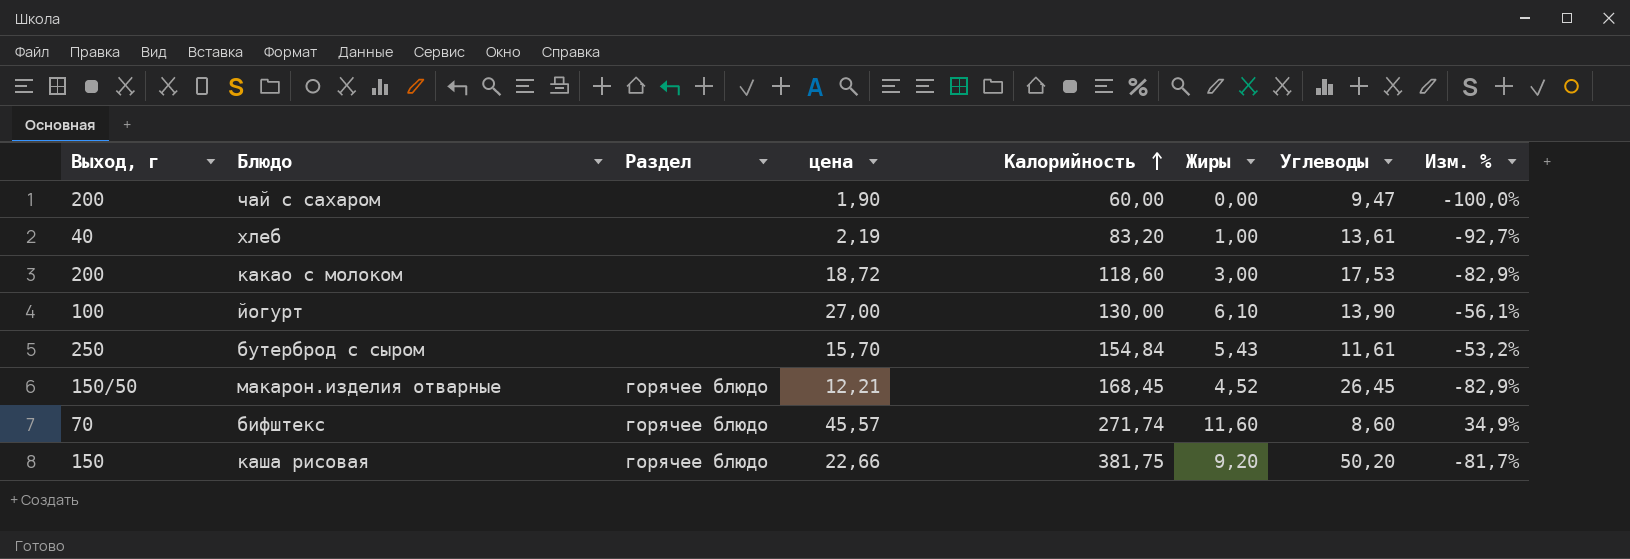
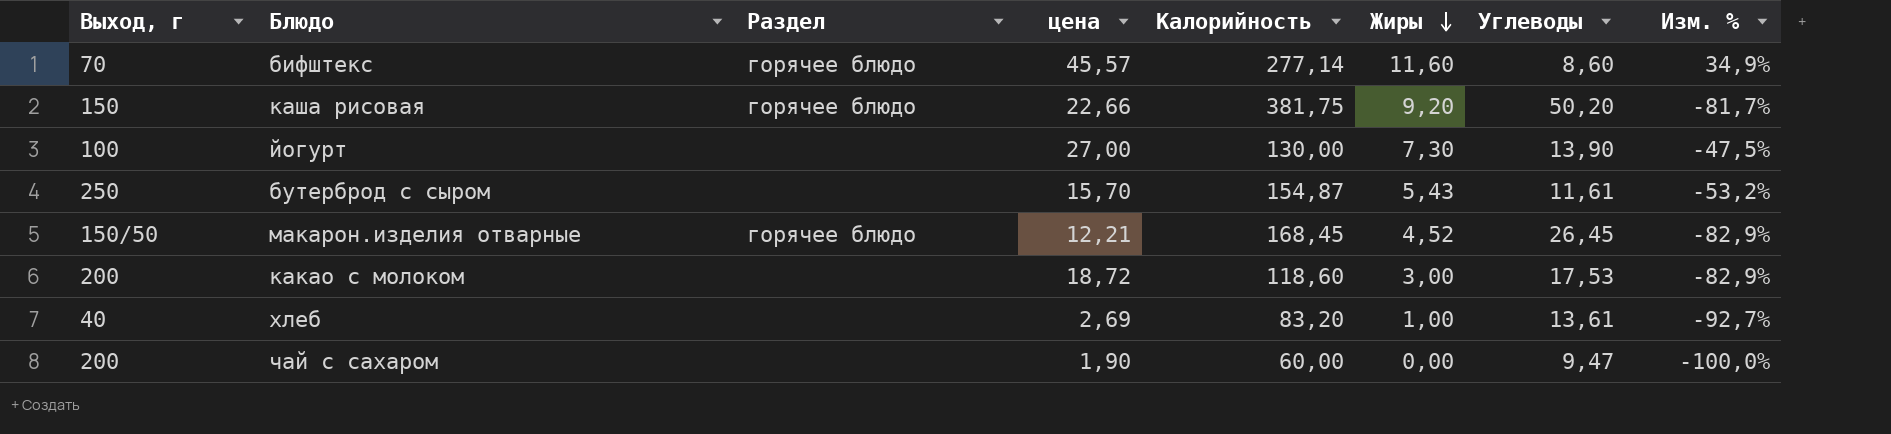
row order: Калорийность ascending -> Жиры descending
бифштекс | Калорийность: 271,74 -> 277,14
йогурт | Жиры: 6,10 -> 7,30
йогурт | Изм. %: -56,1% -> -47,5%
бутерброд с сыром | Калорийность: 154,84 -> 154,87
хлеб | цена: 2,19 -> 2,69

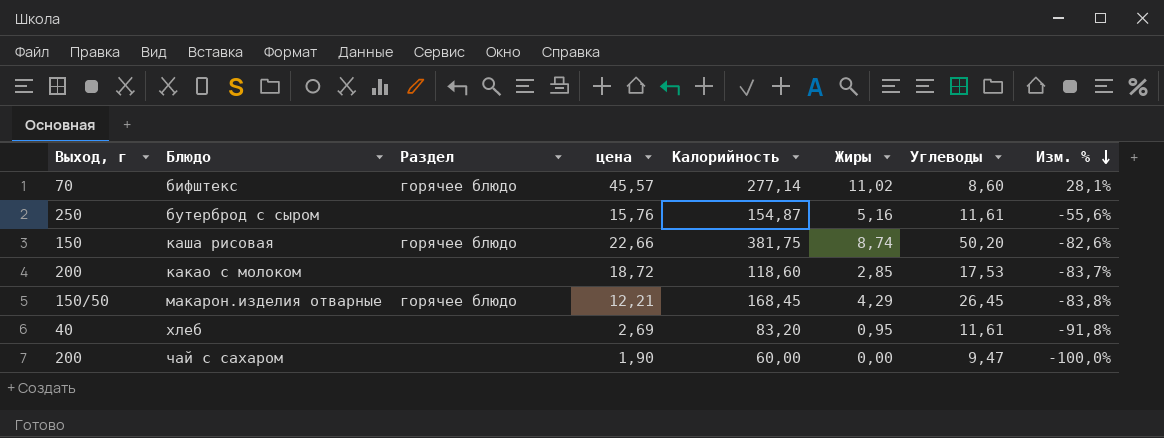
row order: Жиры descending -> Изм. % descending
row йогурт: 100 | none | 27,00 | 130,00 | 7,30 | 13,90 | -47,5% -> none
бифштекс | Жиры: 11,60 -> 11,02
бифштекс | Изм. %: 34,9% -> 28,1%
бутерброд с сыром | цена: 15,70 -> 15,76
бутерброд с сыром | Жиры: 5,43 -> 5,16
бутерброд с сыром | Изм. %: -53,2% -> -55,6%
каша рисовая | Жиры: 9,20 -> 8,74
каша рисовая | Изм. %: -81,7% -> -82,6%
какао с молоком | Жиры: 3,00 -> 2,85
какао с молоком | Изм. %: -82,9% -> -83,7%
макарон.изделия отварные | Жиры: 4,52 -> 4,29
макарон.изделия отварные | Изм. %: -82,9% -> -83,8%
хлеб | Жиры: 1,00 -> 0,95
хлеб | Углеводы: 13,61 -> 11,61
хлеб | Изм. %: -92,7% -> -91,8%

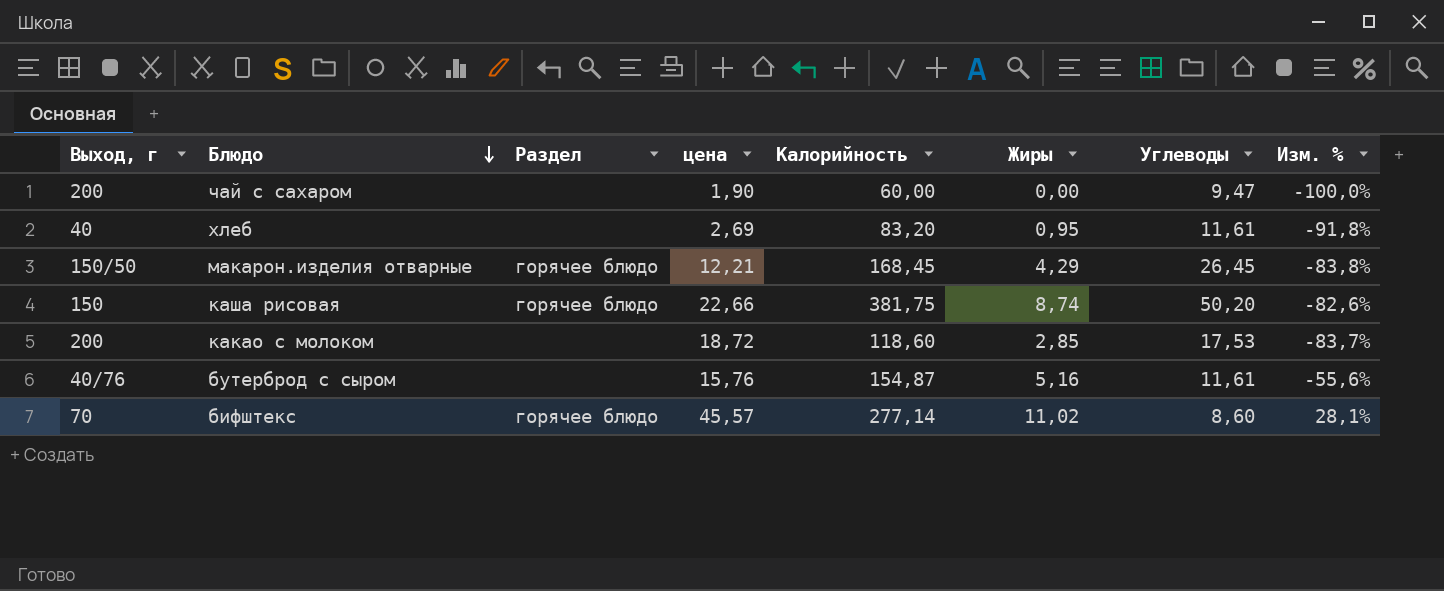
row order: Изм. % descending -> Блюдо descending
бутерброд с сыром | Выход, г: 250 -> 40/76

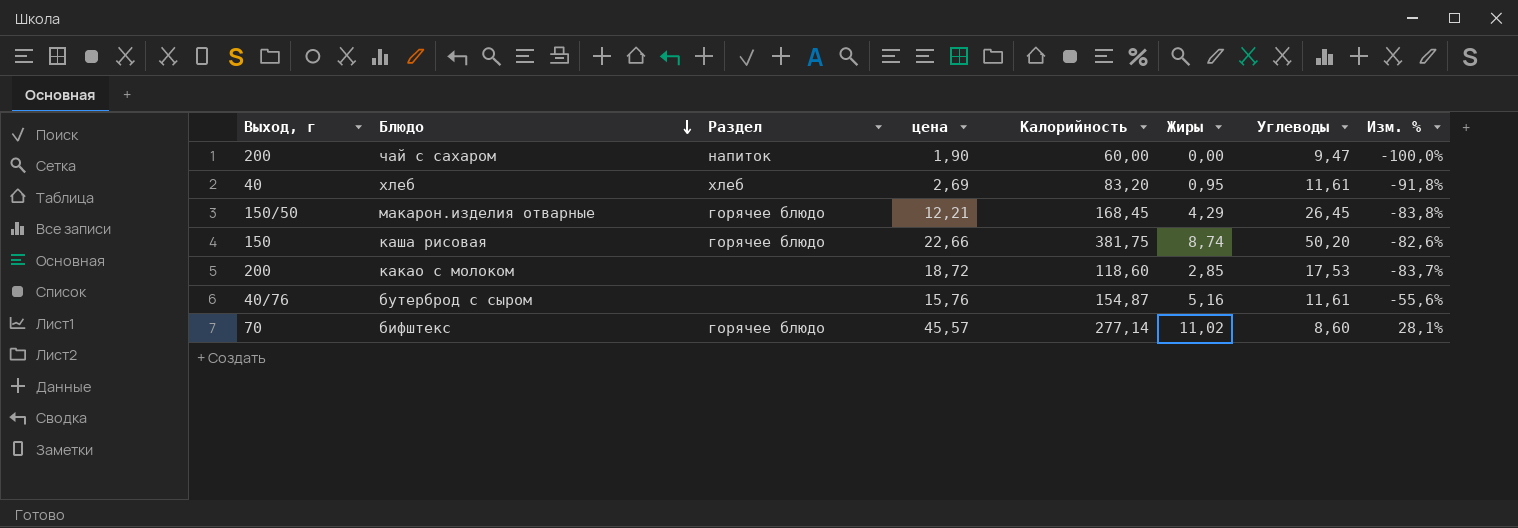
чай с сахаром | Раздел: none -> напиток
хлеб | Раздел: none -> хлеб

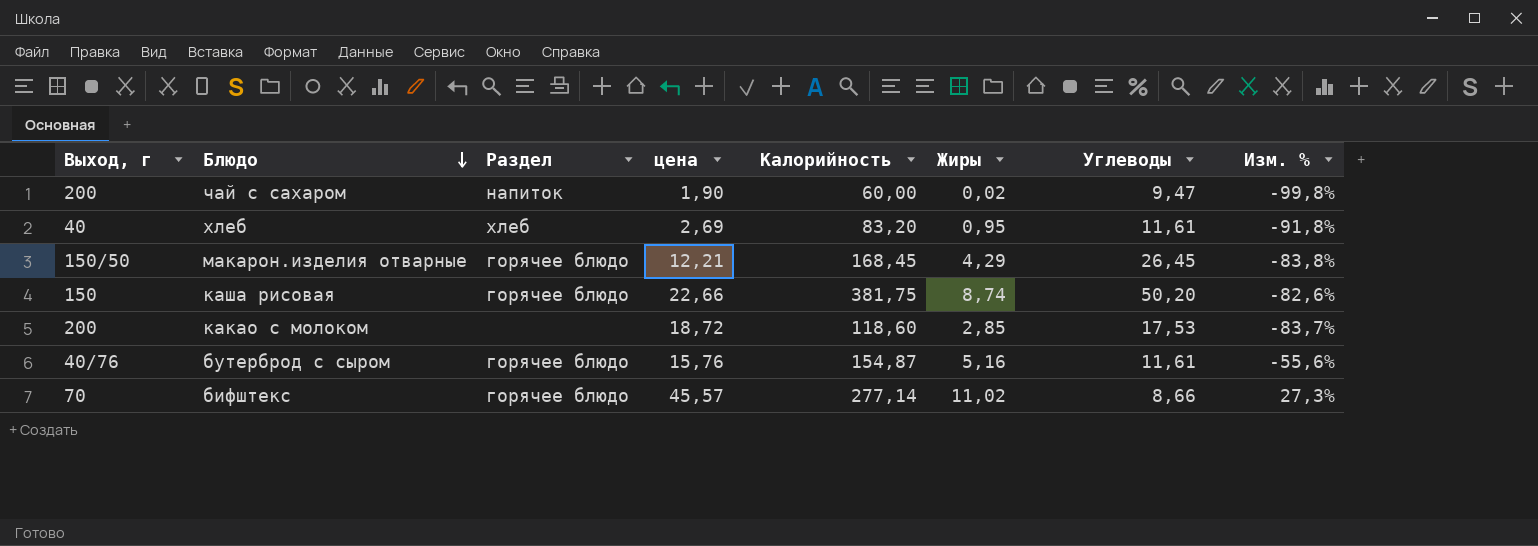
чай с сахаром | Жиры: 0,00 -> 0,02
чай с сахаром | Изм. %: -100,0% -> -99,8%
бутерброд с сыром | Раздел: none -> горячее блюдо
бифштекс | Углеводы: 8,60 -> 8,66
бифштекс | Изм. %: 28,1% -> 27,3%

